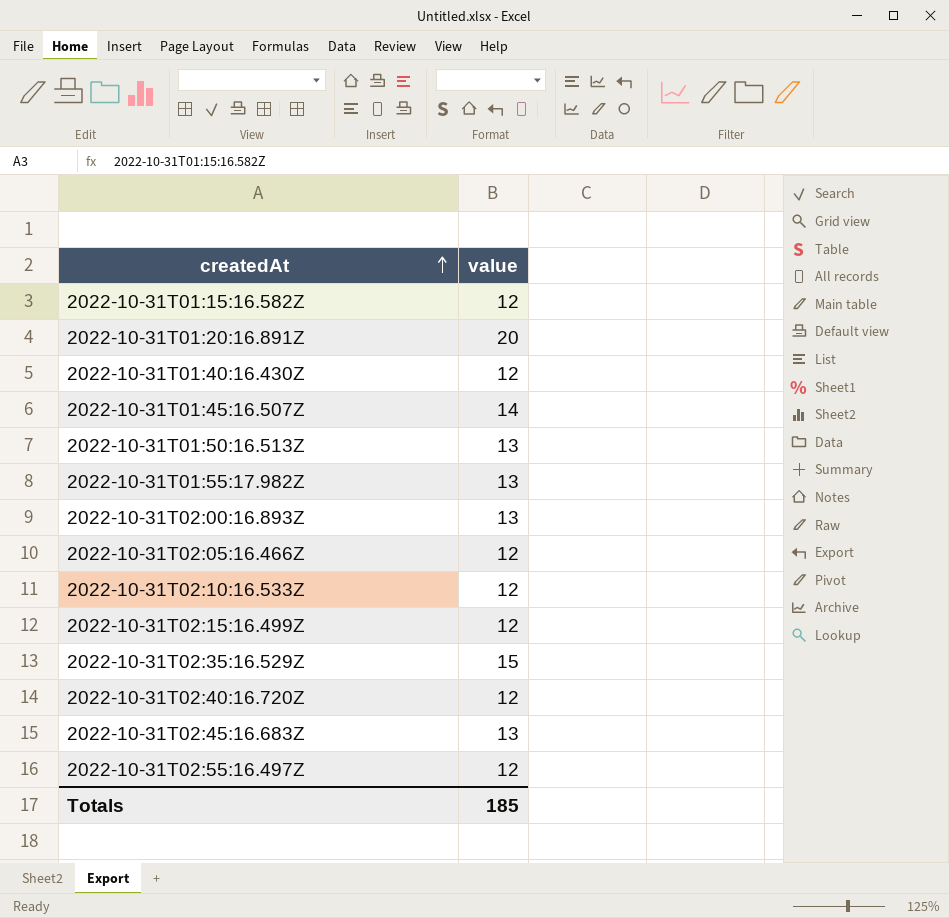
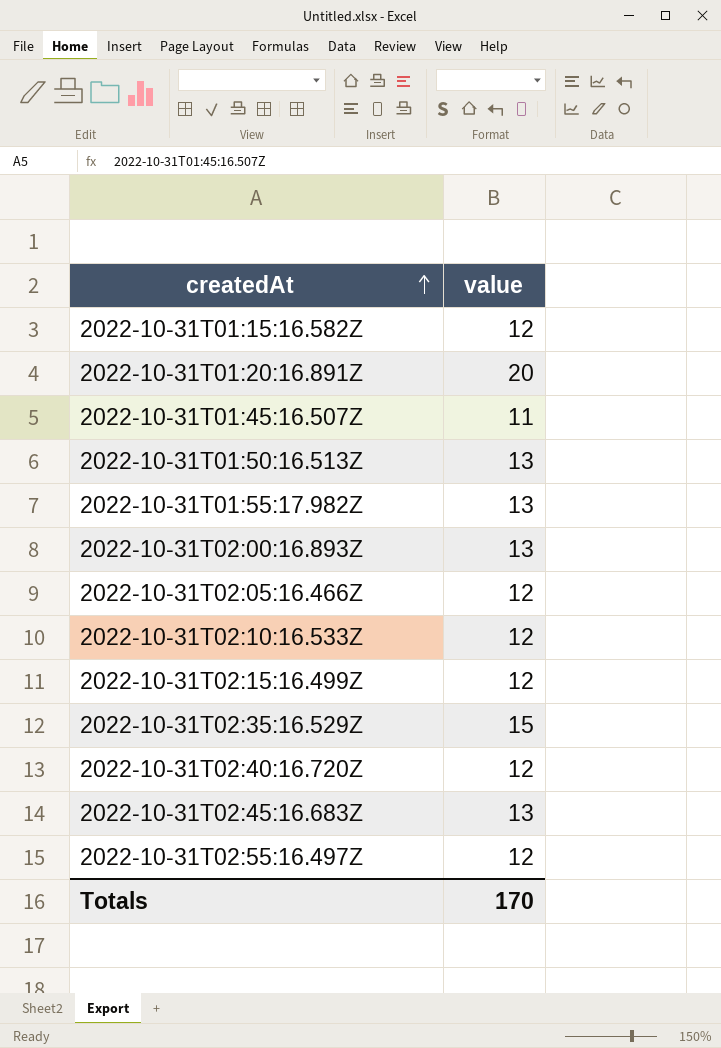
row 2022-10-31T01:40:16.430Z: 12 -> none
2022-10-31T01:45:16.507Z | value: 14 -> 11
Totals | value: 185 -> 170

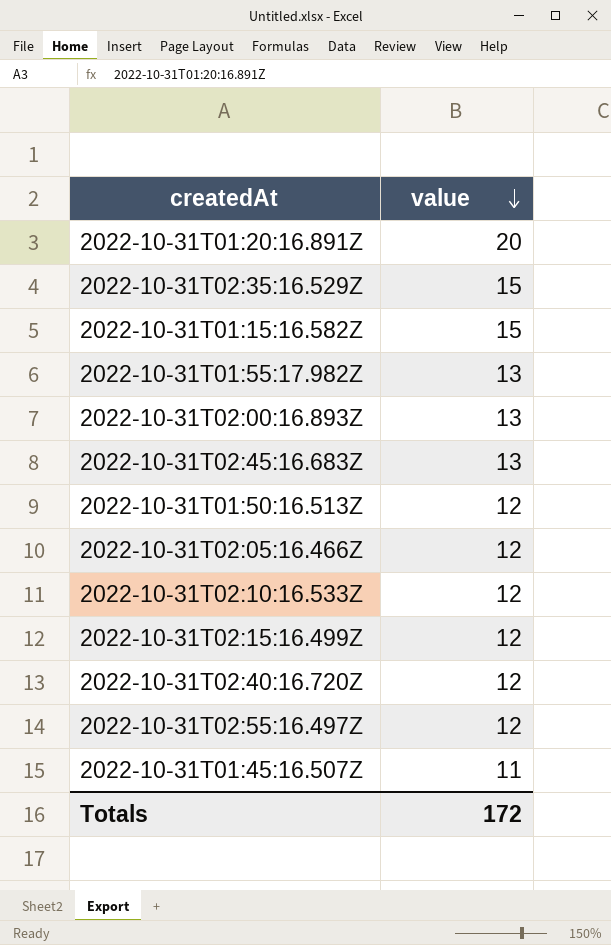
row order: createdAt ascending -> value descending
2022-10-31T01:15:16.582Z | value: 12 -> 15
2022-10-31T01:50:16.513Z | value: 13 -> 12
Totals | value: 170 -> 172

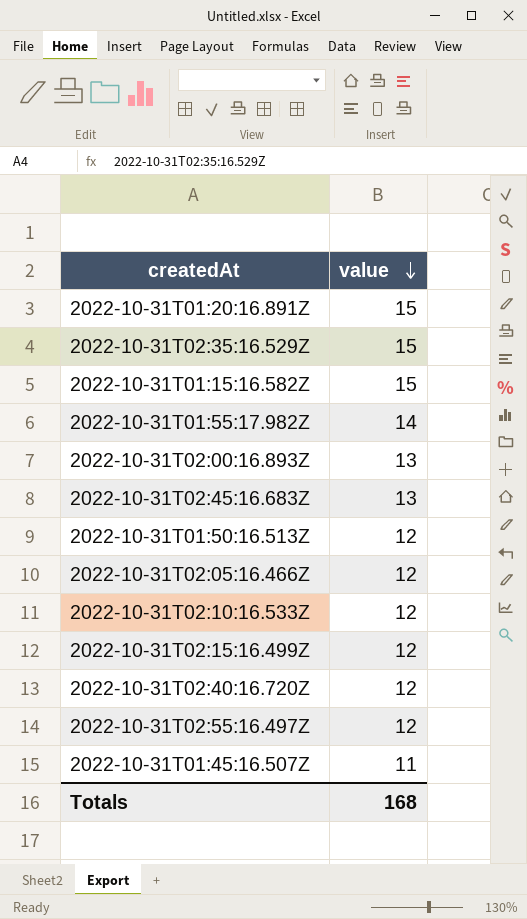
2022-10-31T01:20:16.891Z | value: 20 -> 15
2022-10-31T01:55:17.982Z | value: 13 -> 14
Totals | value: 172 -> 168

